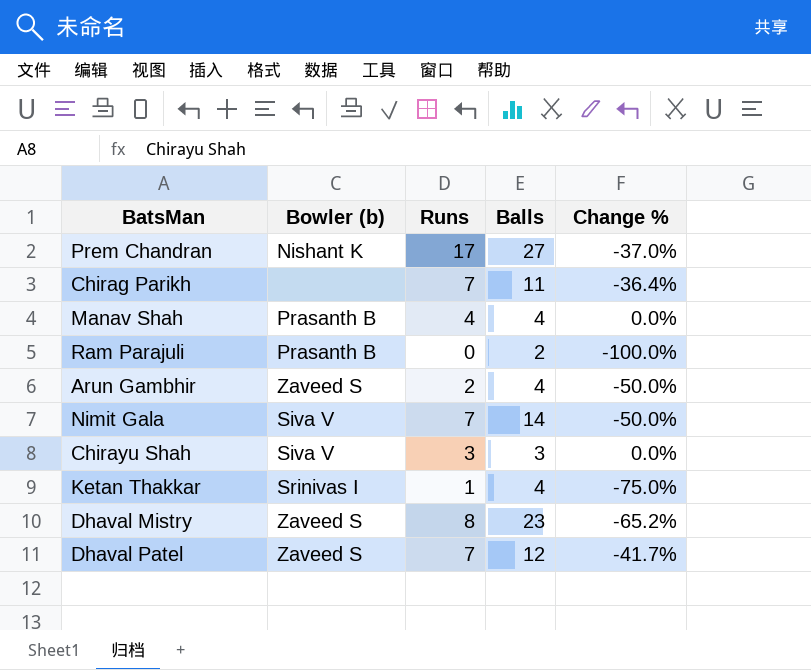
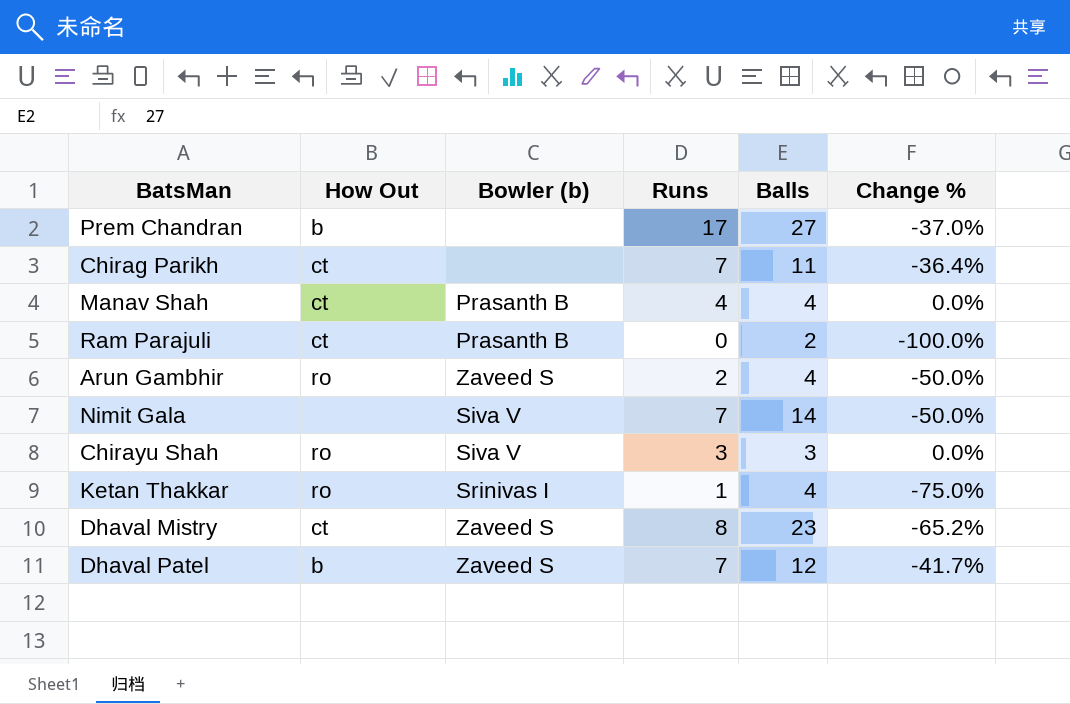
column How Out | position: none -> 2
Prem Chandran | Bowler (b): Nishant K -> none

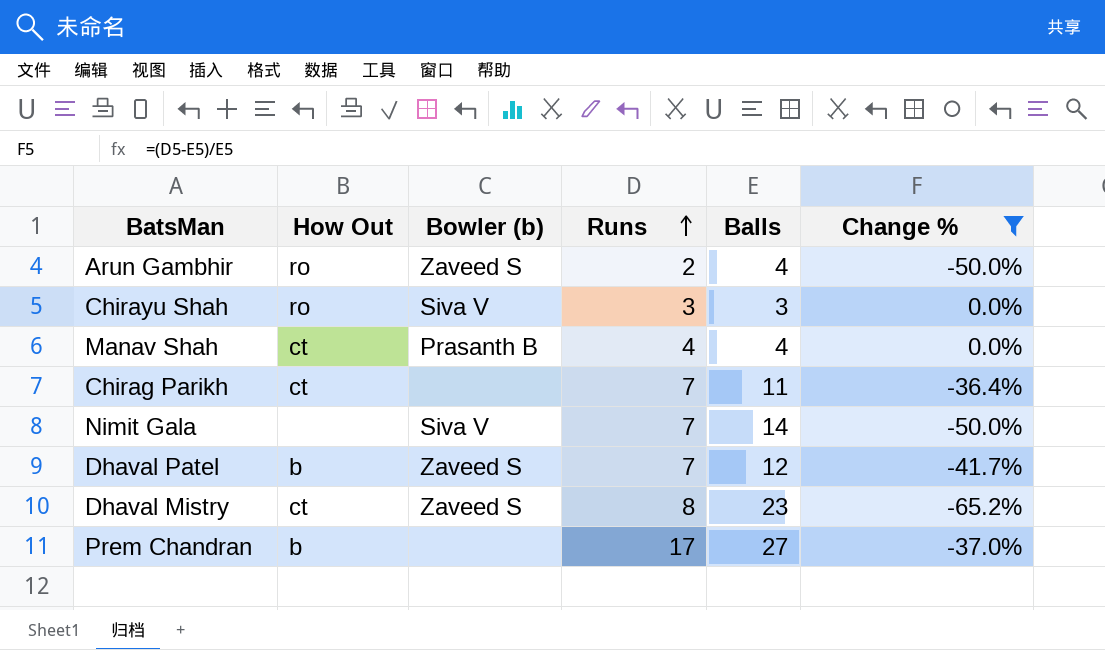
filter: none -> Change % >= -65.2%
row order: none -> Runs ascending

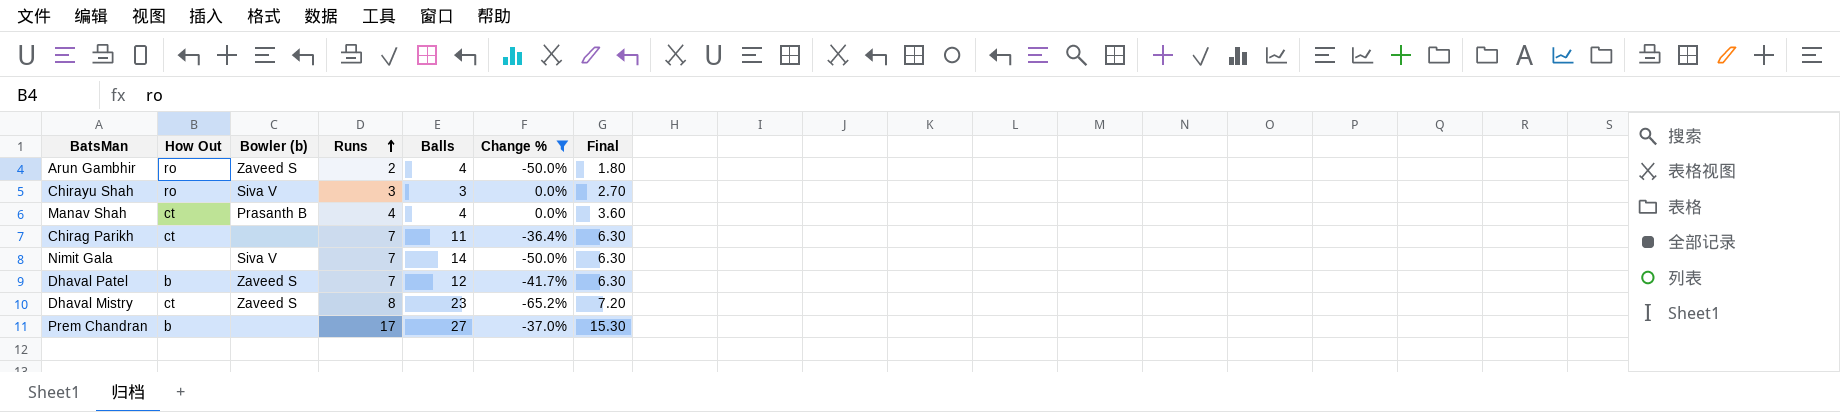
column Final | formula: none -> [Runs] * 0.9

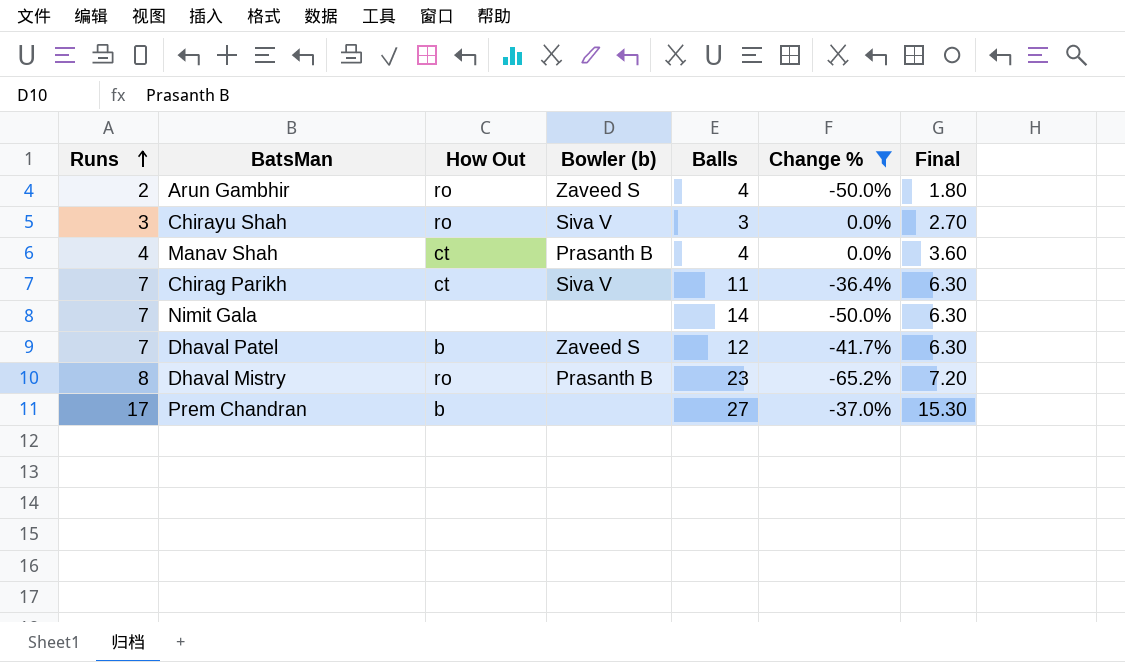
column Runs | position: 4 -> 1
Chirag Parikh | Bowler (b): none -> Siva V
Nimit Gala | Bowler (b): Siva V -> none
Dhaval Mistry | How Out: ct -> ro
Dhaval Mistry | Bowler (b): Zaveed S -> Prasanth B

